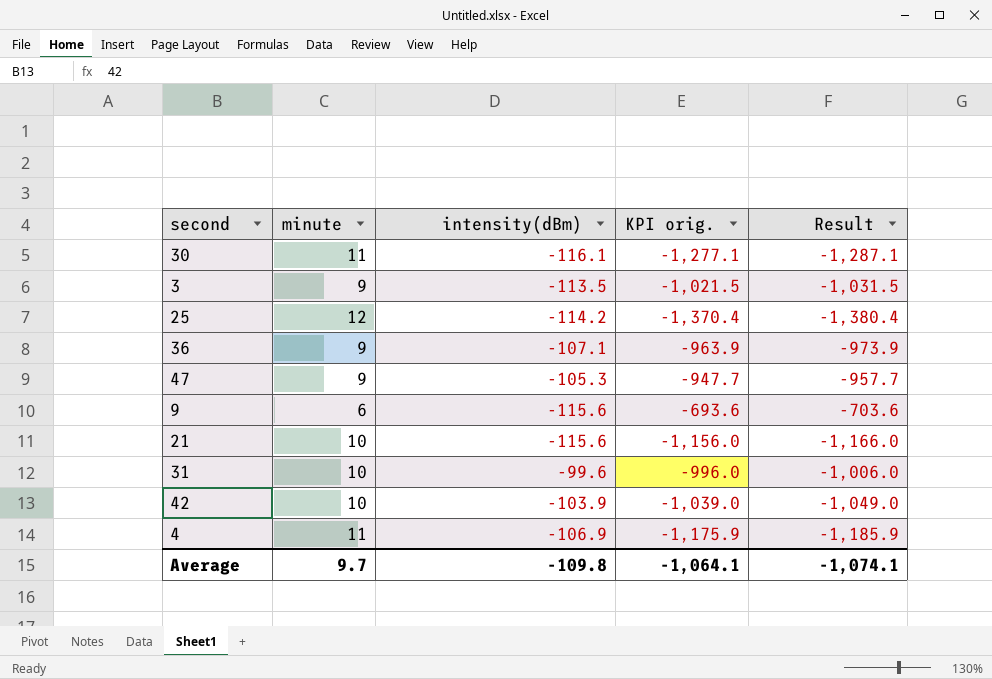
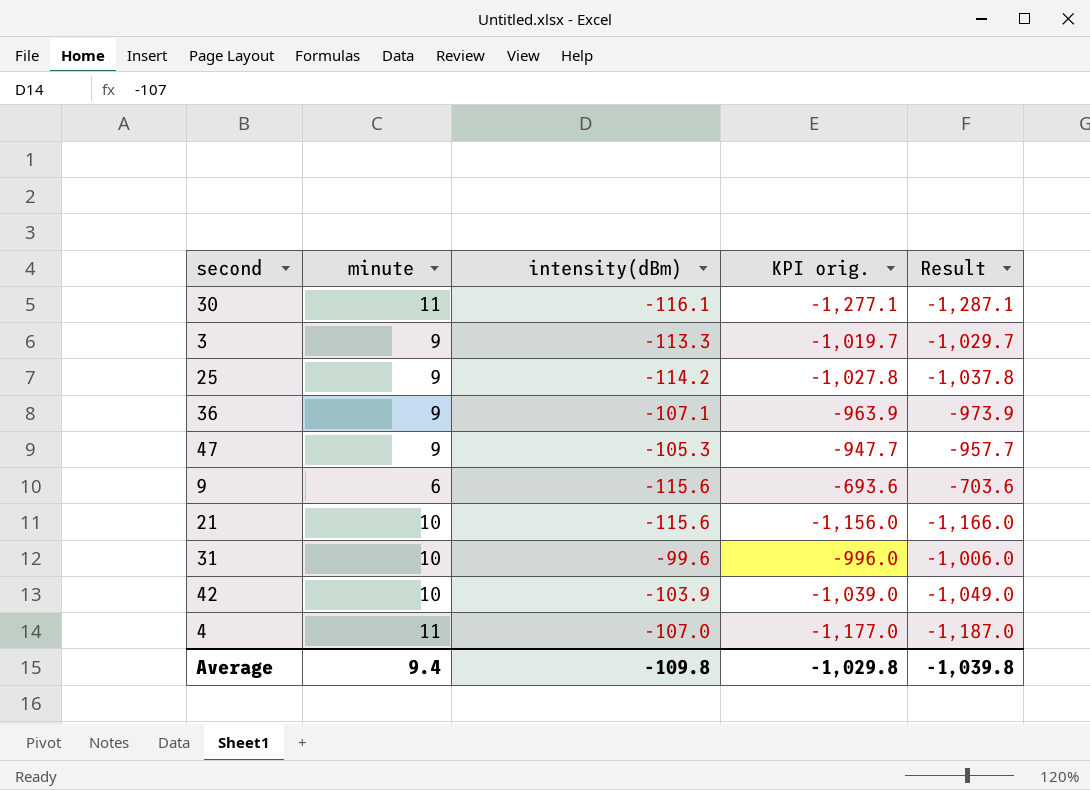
3 | intensity(dBm): -113.5 -> -113.3
3 | KPI orig.: -1,021.5 -> -1,019.7
3 | Result: -1,031.5 -> -1,029.7
25 | minute: 12 -> 9
25 | KPI orig.: -1,370.4 -> -1,027.8
25 | Result: -1,380.4 -> -1,037.8
4 | intensity(dBm): -106.9 -> -107.0
4 | KPI orig.: -1,175.9 -> -1,177.0
4 | Result: -1,185.9 -> -1,187.0
Average | minute: 9.7 -> 9.4
Average | KPI orig.: -1,064.1 -> -1,029.8
Average | Result: -1,074.1 -> -1,039.8

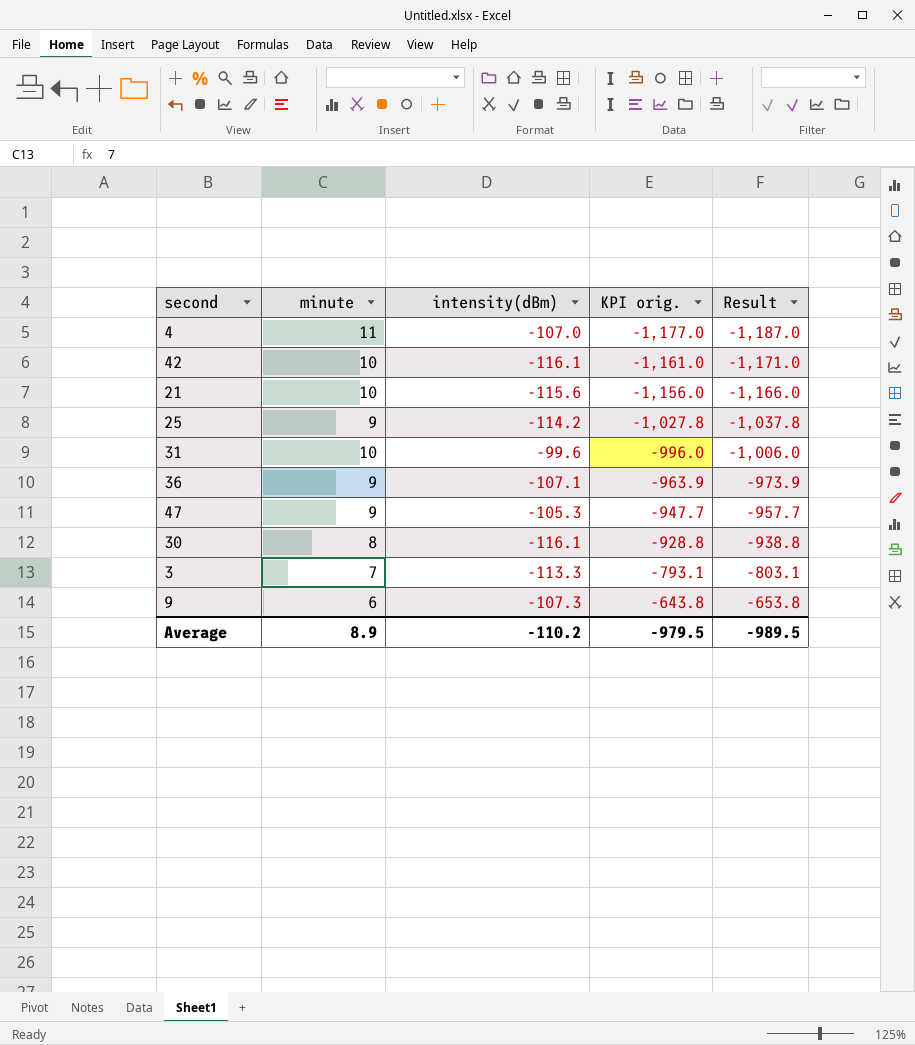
row order: none -> KPI orig. ascending
42 | intensity(dBm): -103.9 -> -116.1
42 | KPI orig.: -1,039.0 -> -1,161.0
42 | Result: -1,049.0 -> -1,171.0
30 | minute: 11 -> 8
30 | KPI orig.: -1,277.1 -> -928.8
30 | Result: -1,287.1 -> -938.8
3 | minute: 9 -> 7
3 | KPI orig.: -1,019.7 -> -793.1
3 | Result: -1,029.7 -> -803.1
9 | intensity(dBm): -115.6 -> -107.3
9 | KPI orig.: -693.6 -> -643.8
9 | Result: -703.6 -> -653.8
Average | minute: 9.4 -> 8.9
Average | intensity(dBm): -109.8 -> -110.2
Average | KPI orig.: -1,029.8 -> -979.5
Average | Result: -1,039.8 -> -989.5

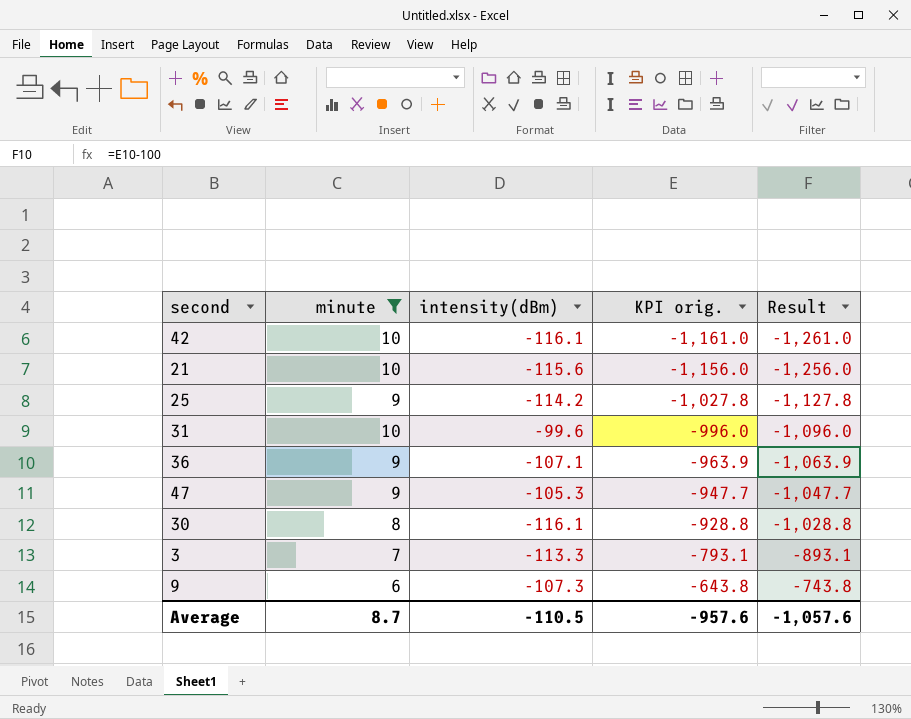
filter: none -> minute != 11
column Result | formula: [KPI orig.] - 10 -> [KPI orig.] - 100
Average | minute: 8.9 -> 8.7
Average | intensity(dBm): -110.2 -> -110.5
Average | KPI orig.: -979.5 -> -957.6
Average | Result: -989.5 -> -1,057.6

